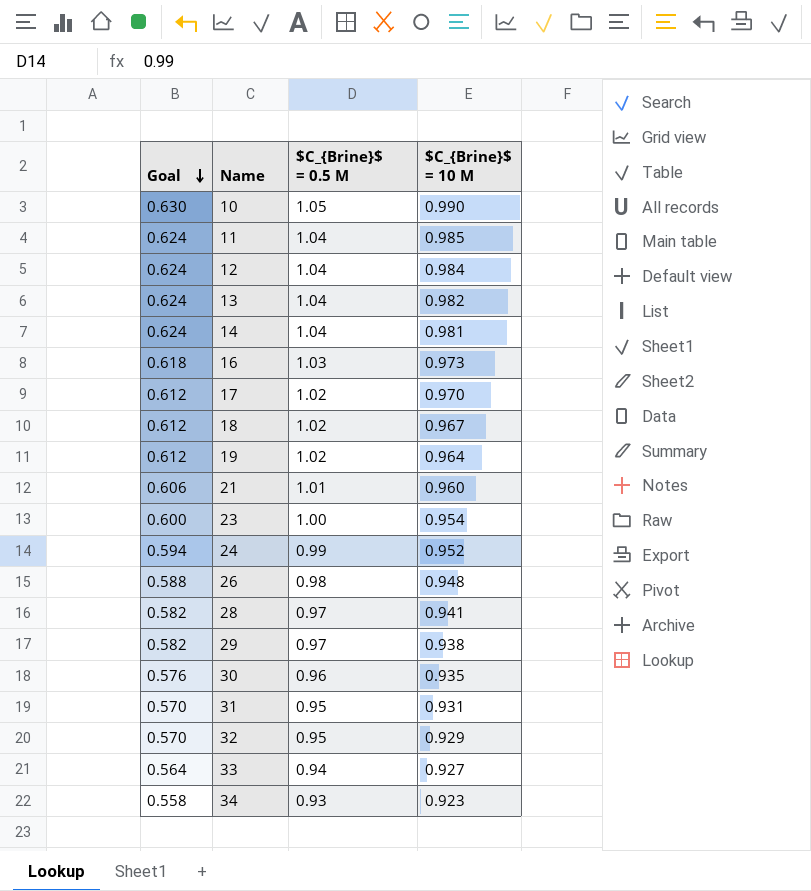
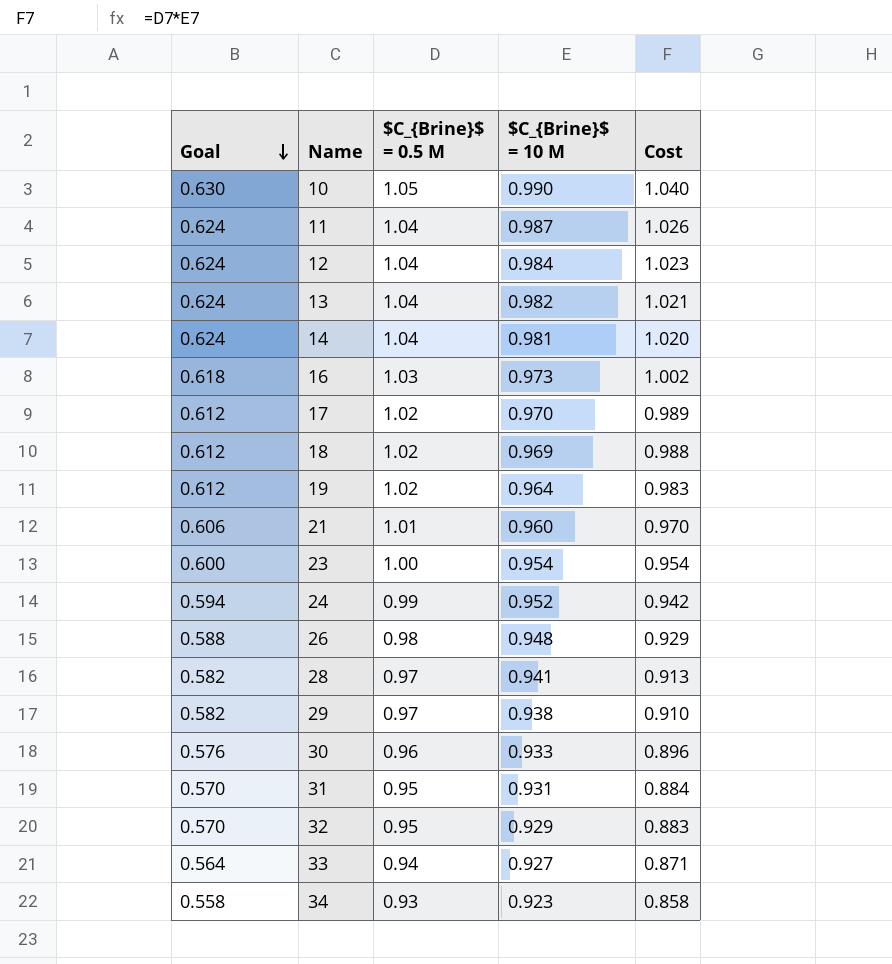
column Cost | formula: none -> [$C_{Brine}$ = 0.5 M] * [$C_{Brine}$ = 10 M]
11 | $C_{Brine}$ = 10 M: 0.985 -> 0.987
18 | $C_{Brine}$ = 10 M: 0.967 -> 0.969
30 | $C_{Brine}$ = 10 M: 0.935 -> 0.933

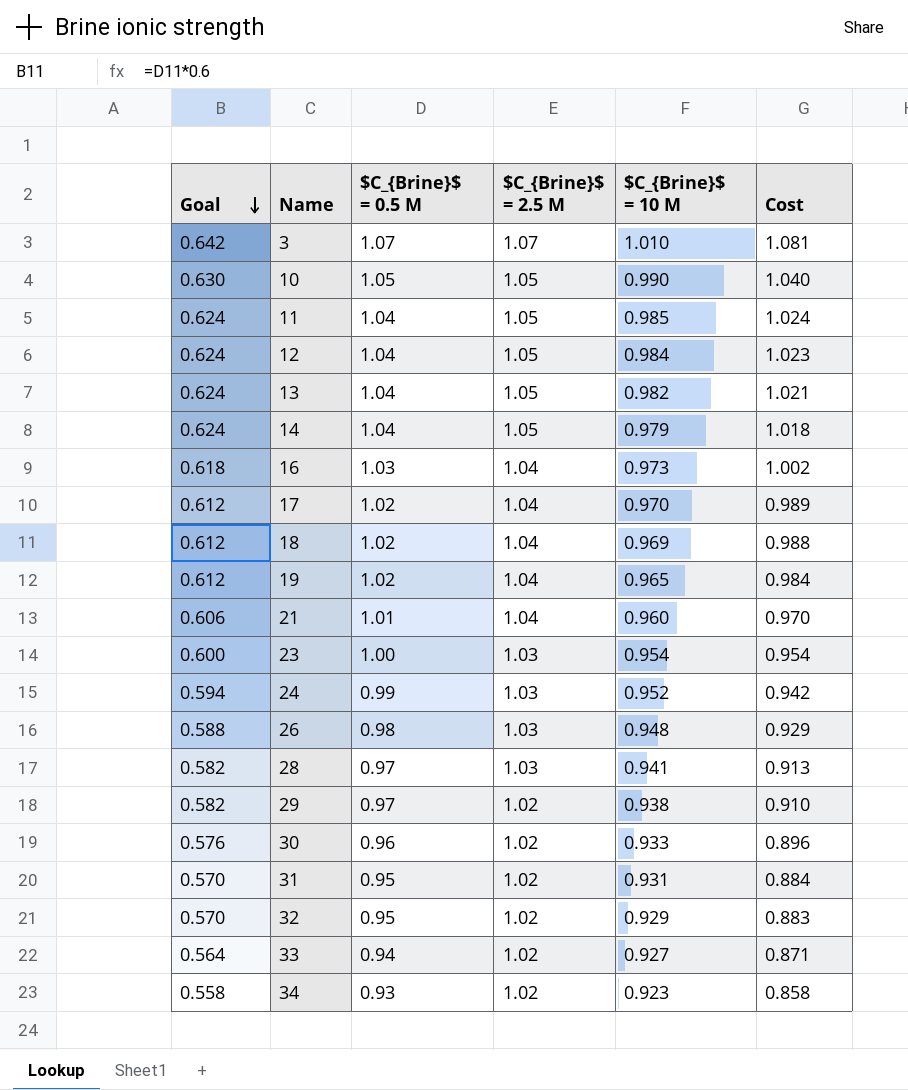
column $C_{Brine}$ = 2.5 M | position: none -> 4
row 3: none -> 0.642 | 1.07 | 1.07 | 1.010 | 1.081
11 | $C_{Brine}$ = 10 M: 0.987 -> 0.985
11 | Cost: 1.026 -> 1.024
14 | $C_{Brine}$ = 10 M: 0.981 -> 0.979
14 | Cost: 1.020 -> 1.018
19 | $C_{Brine}$ = 10 M: 0.964 -> 0.965
19 | Cost: 0.983 -> 0.984

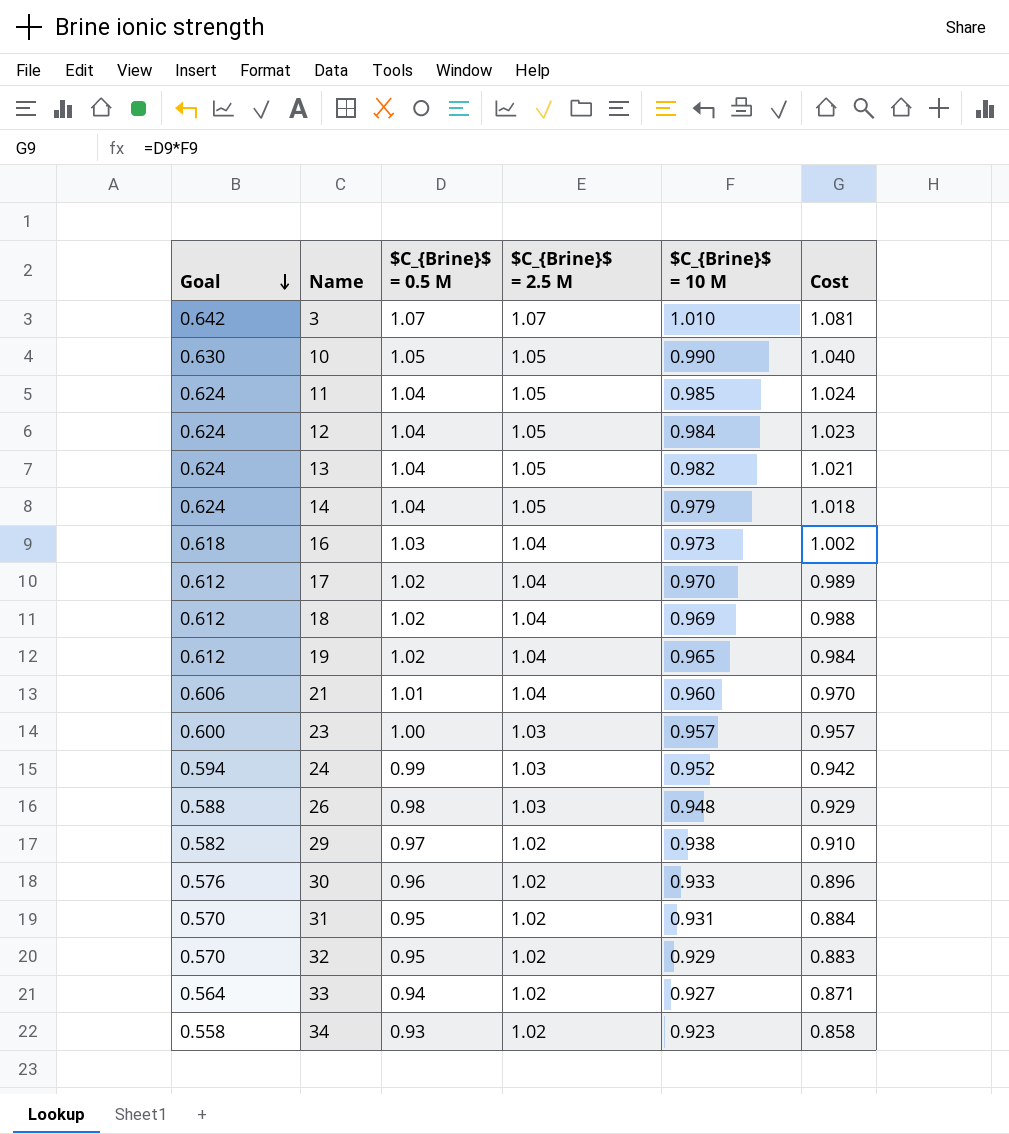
row 28: 0.582 | 0.97 | 1.03 | 0.941 | 0.913 -> none
23 | $C_{Brine}$ = 10 M: 0.954 -> 0.957
23 | Cost: 0.954 -> 0.957

